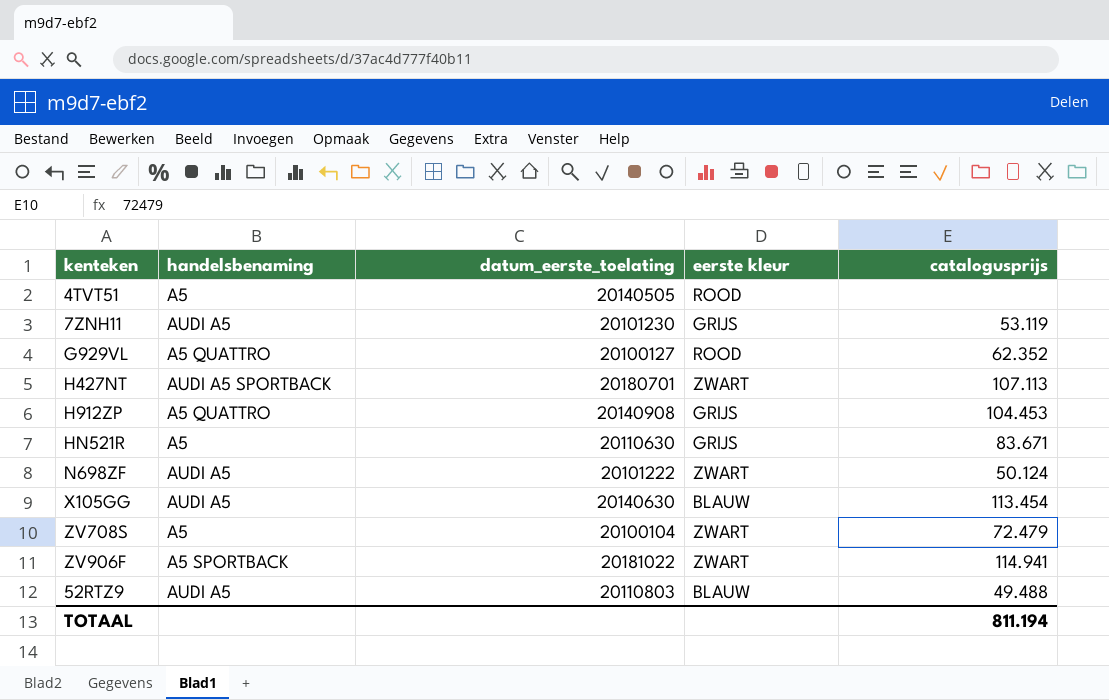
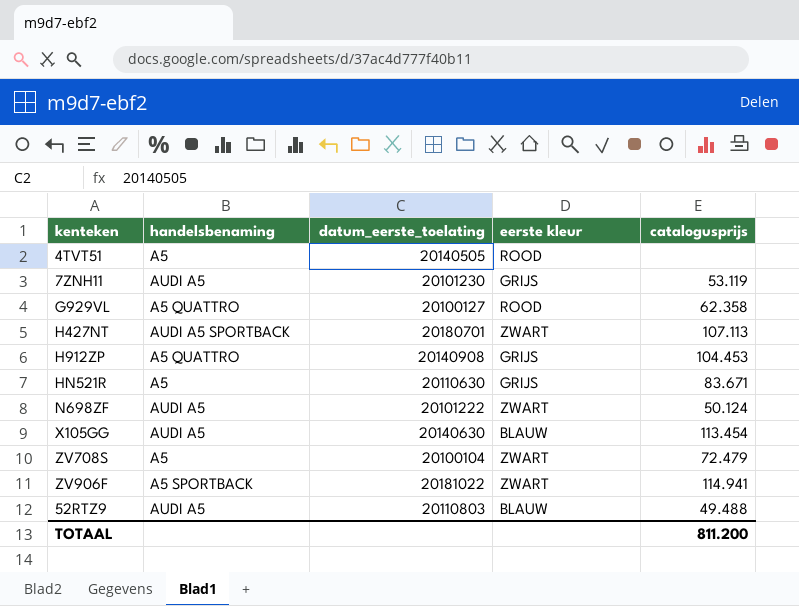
G929VL | catalogusprijs: 62.352 -> 62.358
TOTAAL | catalogusprijs: 811.194 -> 811.200

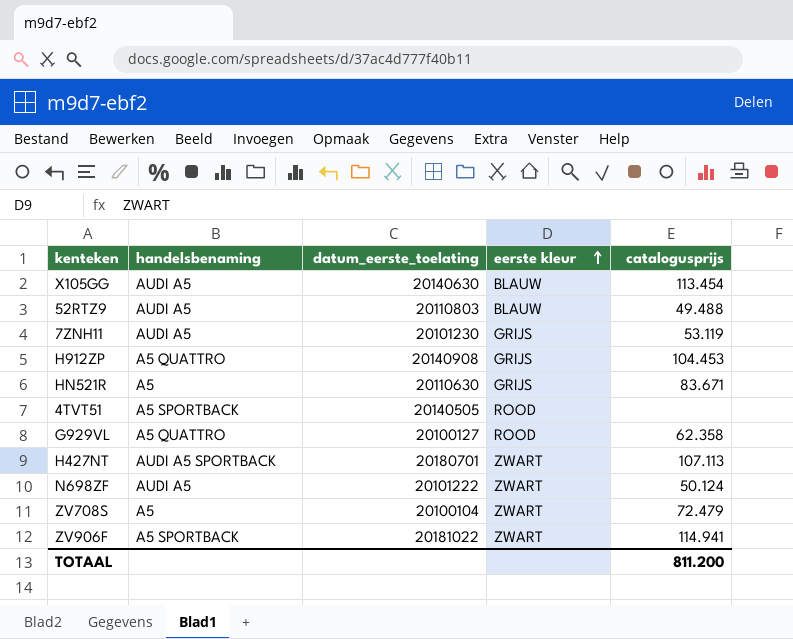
row order: none -> eerste kleur ascending
4TVT51 | handelsbenaming: A5 -> A5 SPORTBACK

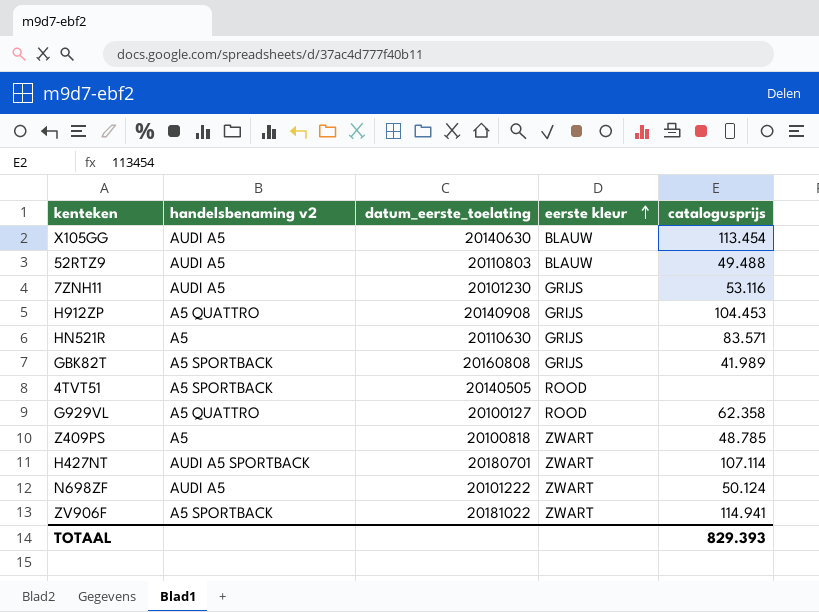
column name: handelsbenaming -> handelsbenaming v2
row ZV708S: A5 | 20100104 | ZWART | 72.479 -> none
7ZNH11 | catalogusprijs: 53.119 -> 53.116
HN521R | catalogusprijs: 83.671 -> 83.571
row GBK82T: none -> A5 SPORTBACK | 20160808 | GRIJS | 41.989
row Z409PS: none -> A5 | 20100818 | ZWART | 48.785
H427NT | catalogusprijs: 107.113 -> 107.114
TOTAAL | catalogusprijs: 811.200 -> 829.393

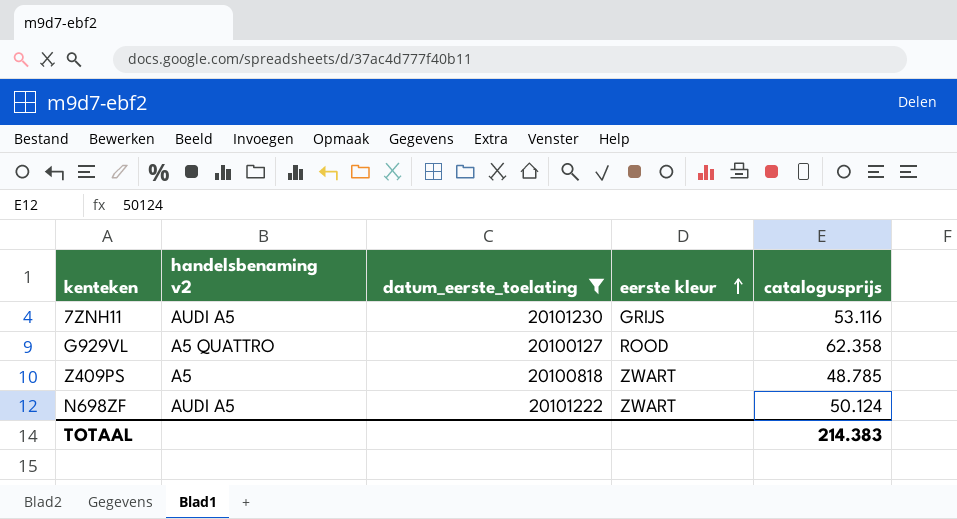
filter: none -> datum_eerste_toelating <= 20101230
TOTAAL | catalogusprijs: 829.393 -> 214.383

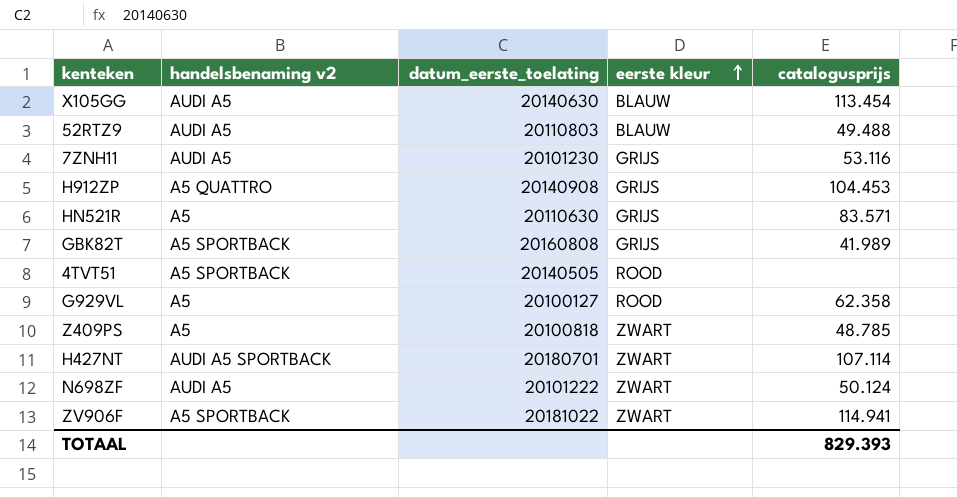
filter: datum_eerste_toelating <= 20101230 -> none
G929VL | handelsbenaming v2: A5 QUATTRO -> A5
TOTAAL | catalogusprijs: 214.383 -> 829.393

